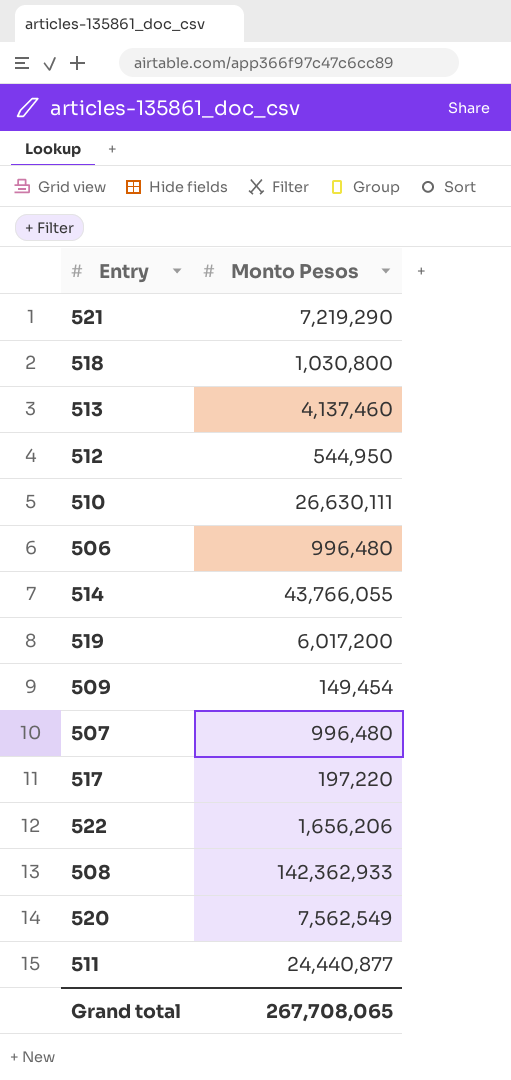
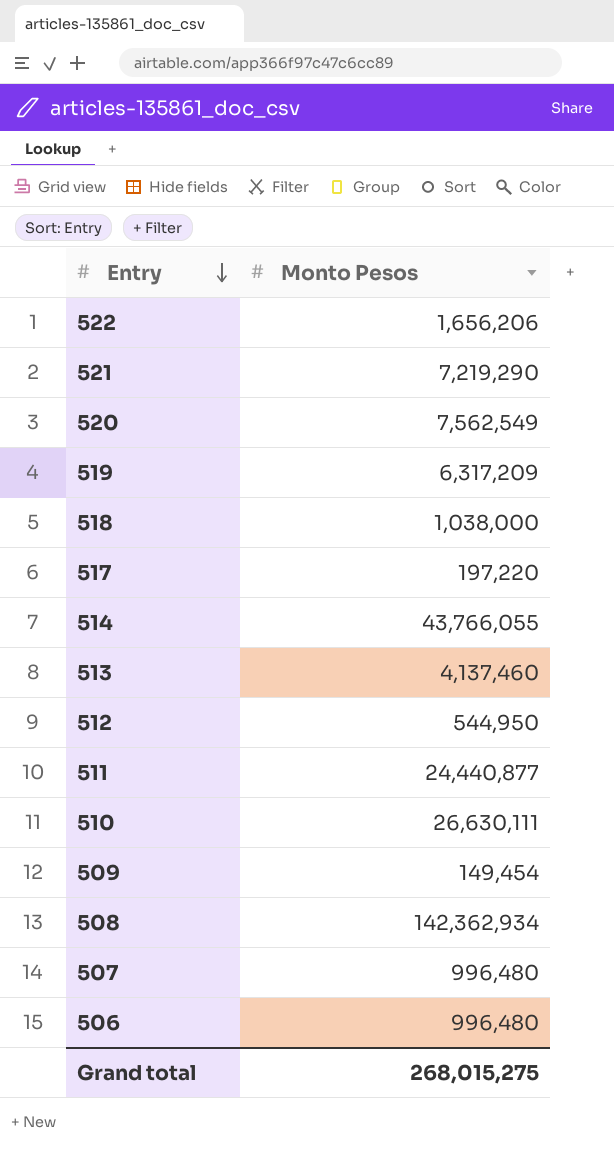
row order: none -> Entry descending
519 | Monto Pesos: 6,017,200 -> 6,317,209
518 | Monto Pesos: 1,030,800 -> 1,038,000
508 | Monto Pesos: 142,362,933 -> 142,362,934
Grand total | Monto Pesos: 267,708,065 -> 268,015,275

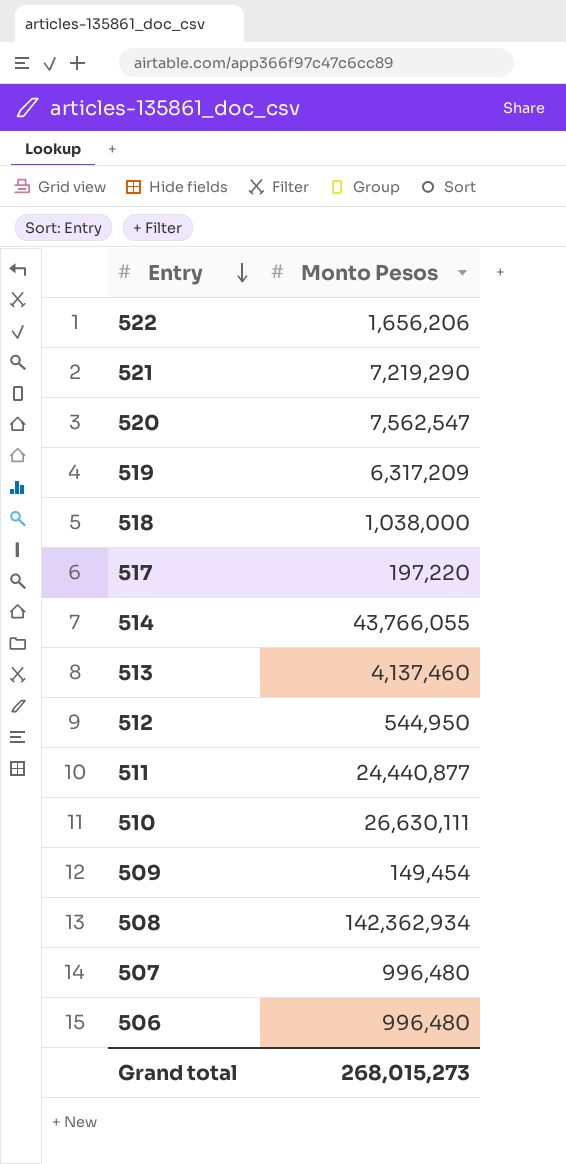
520 | Monto Pesos: 7,562,549 -> 7,562,547
Grand total | Monto Pesos: 268,015,275 -> 268,015,273

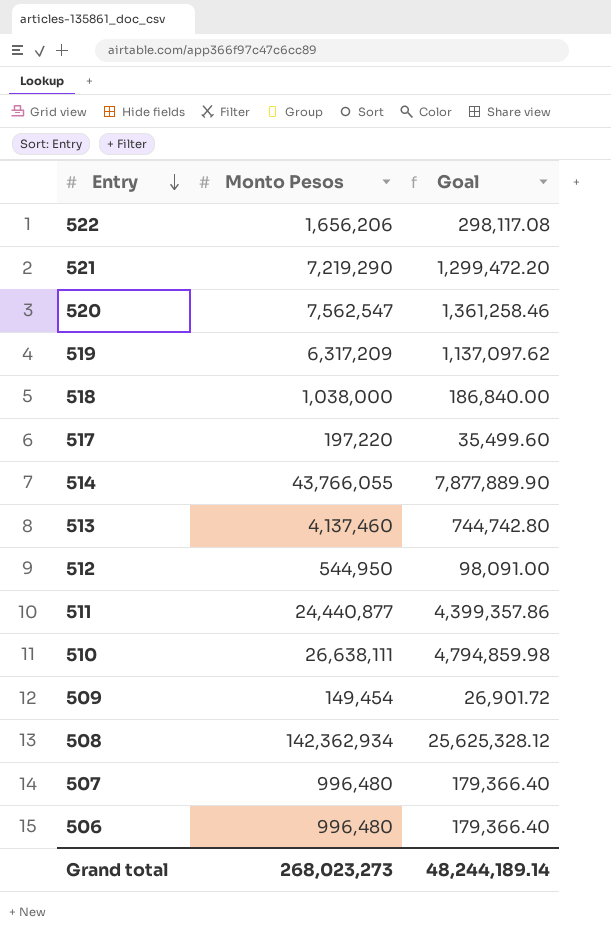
column Goal | formula: none -> [Monto Pesos] * 0.18
510 | Monto Pesos: 26,630,111 -> 26,638,111
Grand total | Monto Pesos: 268,015,273 -> 268,023,273

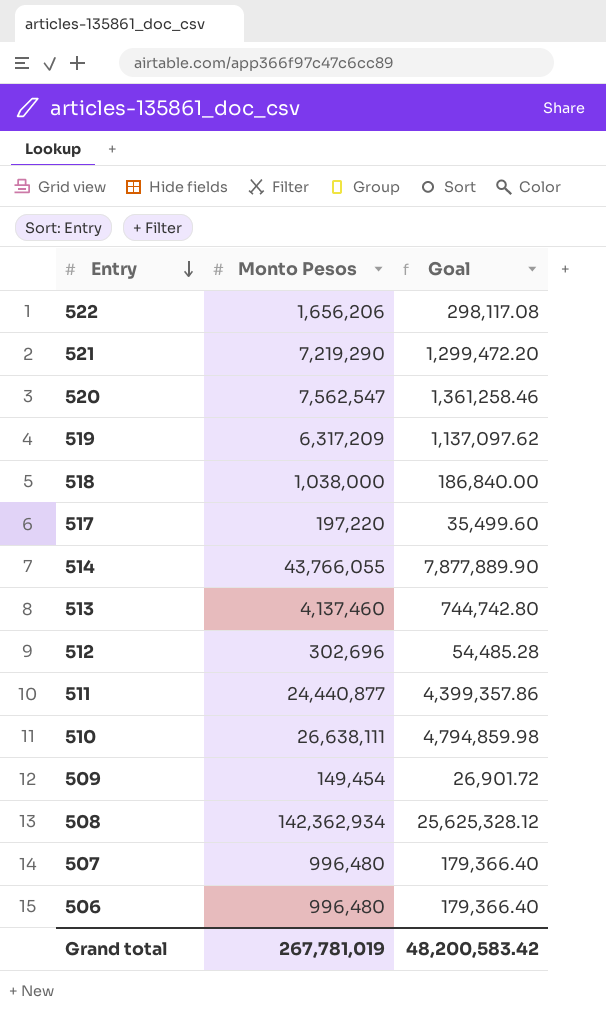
512 | Monto Pesos: 544,950 -> 302,696
512 | Goal: 98,091.00 -> 54,485.28
Grand total | Monto Pesos: 268,023,273 -> 267,781,019
Grand total | Goal: 48,244,189.14 -> 48,200,583.42

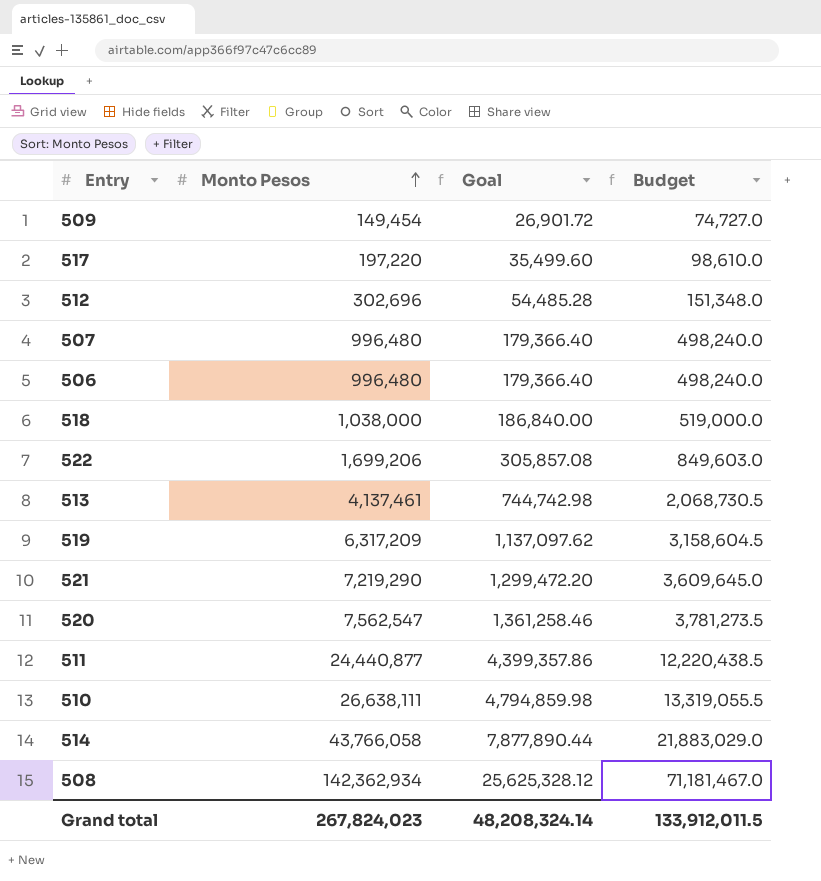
row order: Entry descending -> Monto Pesos ascending
column Budget | formula: none -> [Monto Pesos] * 0.5
522 | Monto Pesos: 1,656,206 -> 1,699,206
522 | Goal: 298,117.08 -> 305,857.08
513 | Monto Pesos: 4,137,460 -> 4,137,461
513 | Goal: 744,742.80 -> 744,742.98
514 | Monto Pesos: 43,766,055 -> 43,766,058
514 | Goal: 7,877,889.90 -> 7,877,890.44
Grand total | Monto Pesos: 267,781,019 -> 267,824,023
Grand total | Goal: 48,200,583.42 -> 48,208,324.14

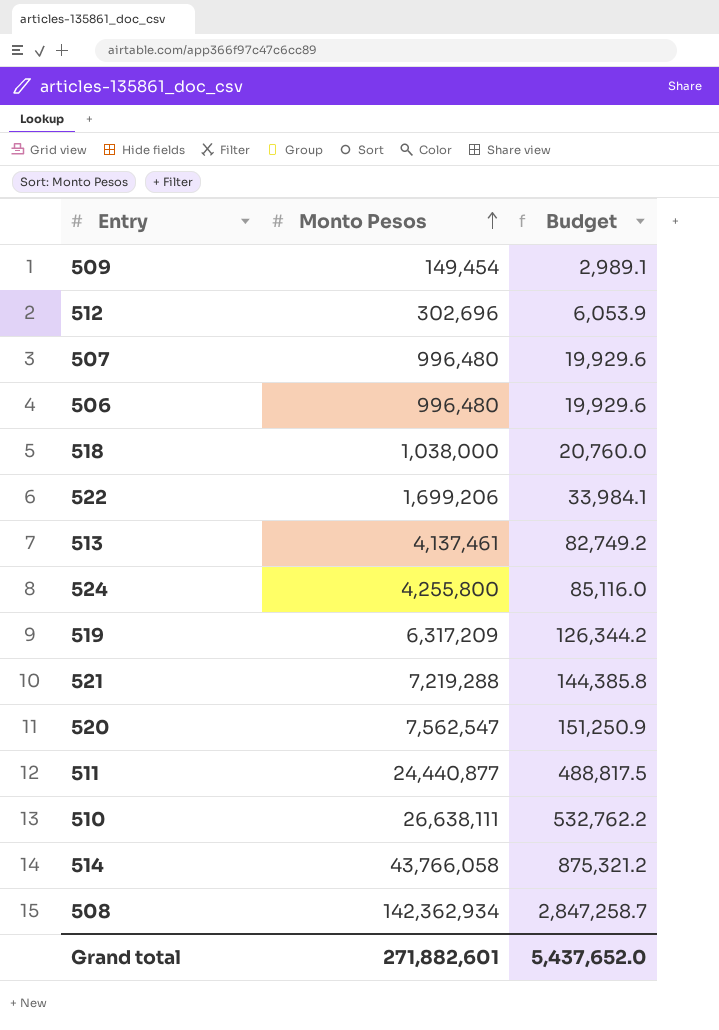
column Goal | formula: [Monto Pesos] * 0.18 -> none
column Budget | formula: [Monto Pesos] * 0.5 -> [Monto Pesos] * 0.02
row 517: 197,220 | 35,499.60 | 98,610.0 -> none
row 524: none -> 4,255,800 | 85,116.0
521 | Monto Pesos: 7,219,290 -> 7,219,288
Grand total | Monto Pesos: 267,824,023 -> 271,882,601
Grand total | Budget: 133,912,011.5 -> 5,437,652.0

